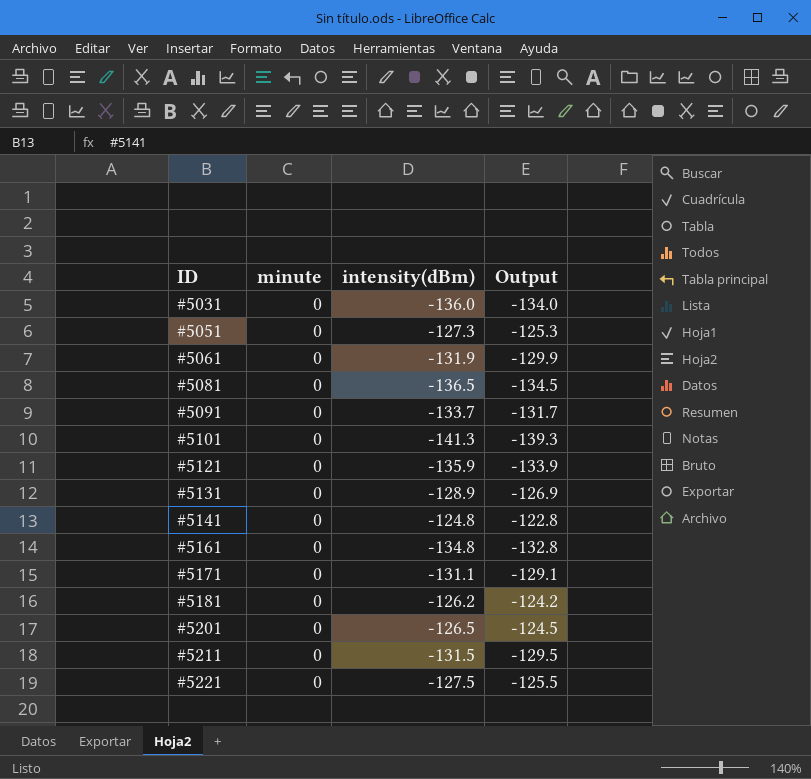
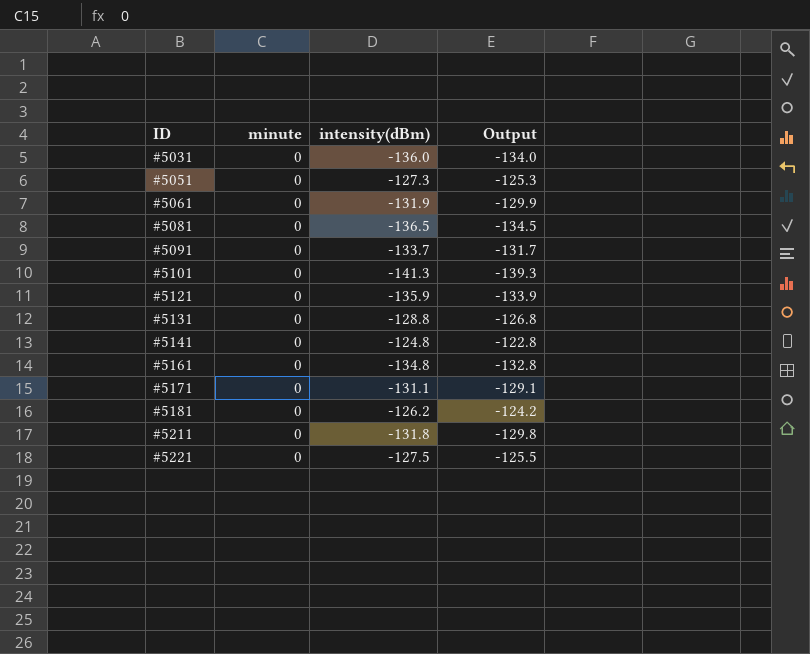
row #5201: 0 | -126.5 | -124.5 -> none
#5131 | intensity(dBm): -128.9 -> -128.8
#5131 | Output: -126.9 -> -126.8
#5211 | intensity(dBm): -131.5 -> -131.8
#5211 | Output: -129.5 -> -129.8

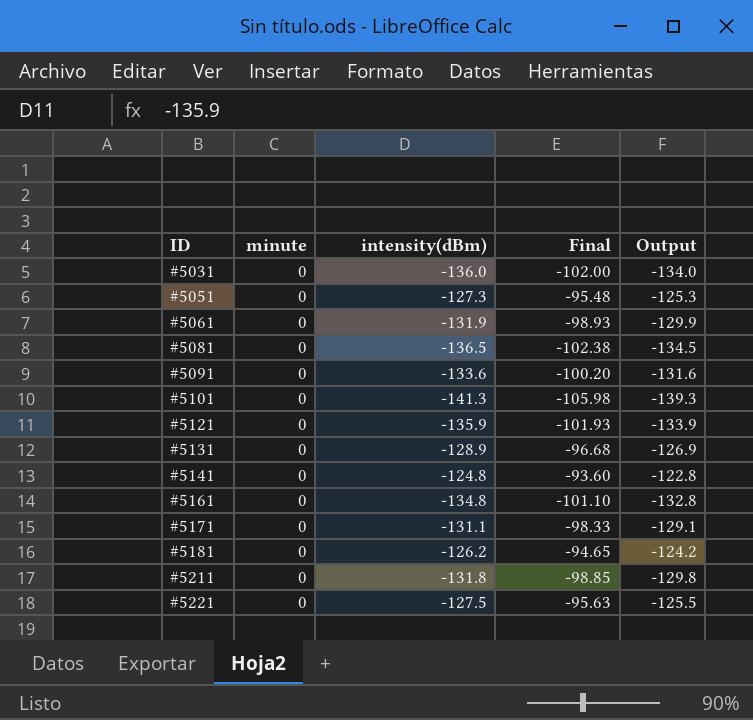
column Final | formula: none -> [intensity(dBm)] * 0.75
#5091 | intensity(dBm): -133.7 -> -133.6
#5091 | Output: -131.7 -> -131.6
#5131 | intensity(dBm): -128.8 -> -128.9
#5131 | Output: -126.8 -> -126.9

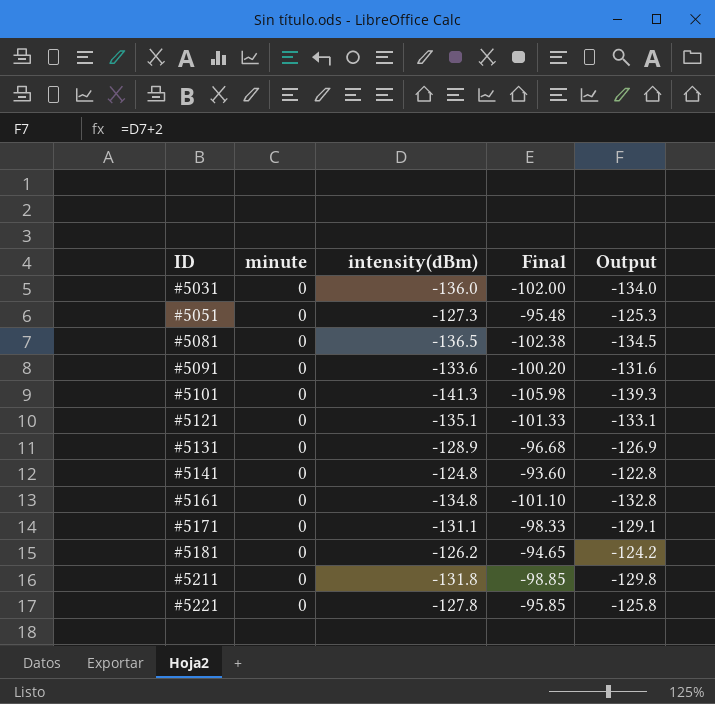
row #5061: 0 | -131.9 | -98.93 | -129.9 -> none
#5121 | intensity(dBm): -135.9 -> -135.1
#5121 | Final: -101.93 -> -101.33
#5121 | Output: -133.9 -> -133.1
#5221 | intensity(dBm): -127.5 -> -127.8
#5221 | Final: -95.63 -> -95.85
#5221 | Output: -125.5 -> -125.8

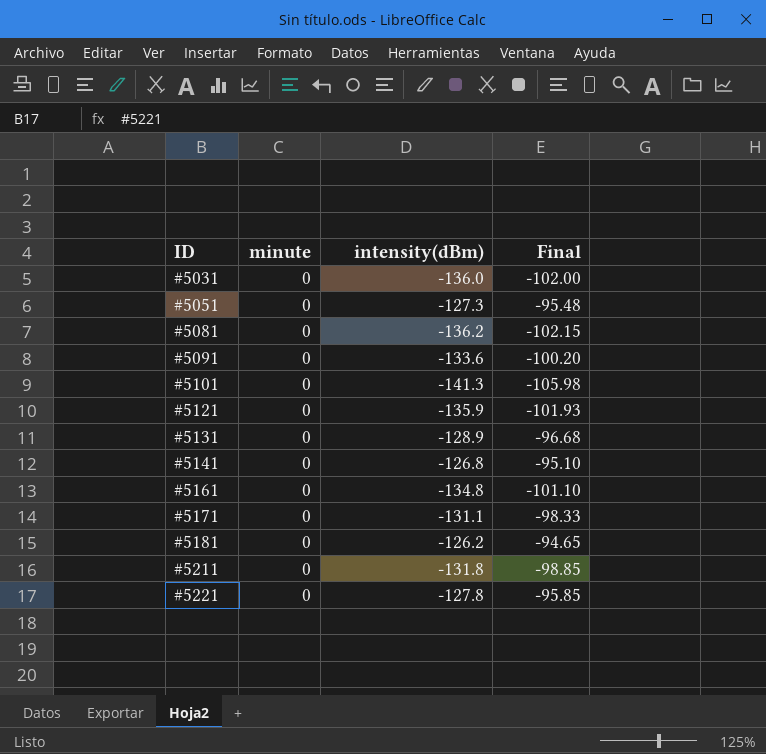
column Output | formula: [intensity(dBm)] + 2 -> none
#5081 | intensity(dBm): -136.5 -> -136.2
#5081 | Final: -102.38 -> -102.15
#5121 | intensity(dBm): -135.1 -> -135.9
#5121 | Final: -101.33 -> -101.93
#5141 | intensity(dBm): -124.8 -> -126.8
#5141 | Final: -93.60 -> -95.10

